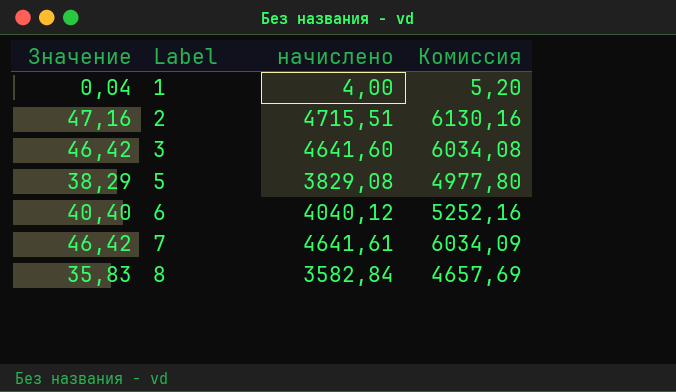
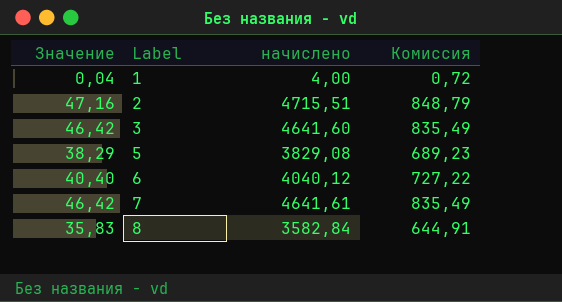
column Комиссия | formula: [начислено] * 1,3 -> [начислено] * 0,18

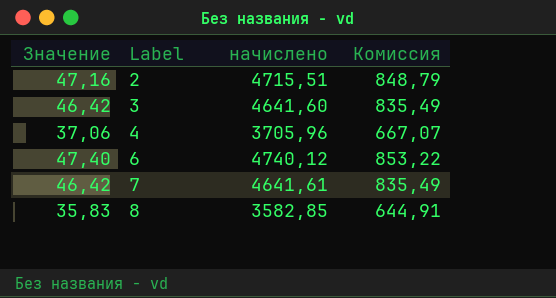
row 1: 0,04 | 4,00 | 0,72 -> none
row 5: 38,29 | 3829,08 | 689,23 -> none
row 4: none -> 37,06 | 3705,96 | 667,07
6 | Значение: 40,40 -> 47,40
6 | начислено: 4040,12 -> 4740,12
6 | Комиссия: 727,22 -> 853,22
8 | начислено: 3582,84 -> 3582,85

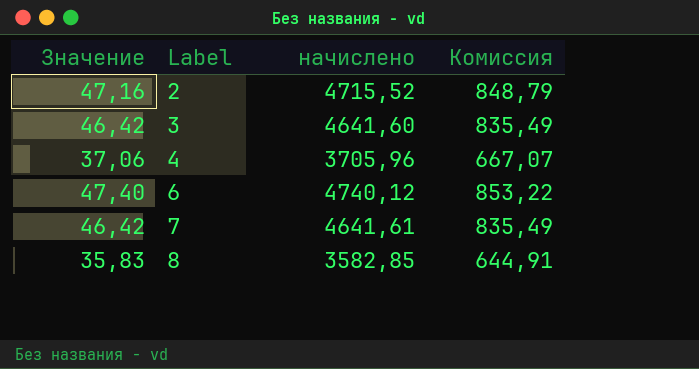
2 | начислено: 4715,51 -> 4715,52

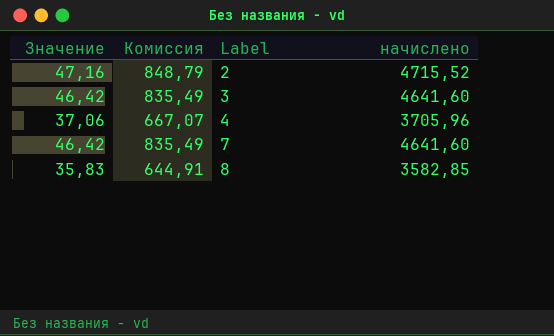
column Комиссия | position: 4 -> 2
row 6: 47,40 | 4740,12 | 853,22 -> none
7 | начислено: 4641,61 -> 4641,60

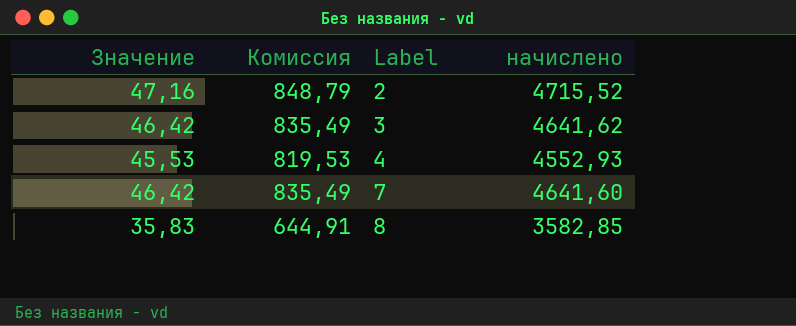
3 | начислено: 4641,60 -> 4641,62
4 | Значение: 37,06 -> 45,53
4 | Комиссия: 667,07 -> 819,53
4 | начислено: 3705,96 -> 4552,93

